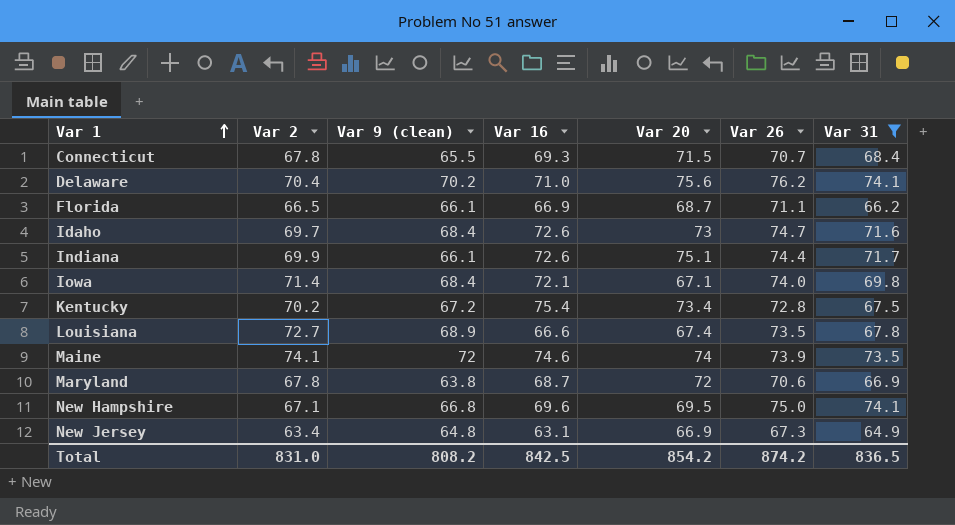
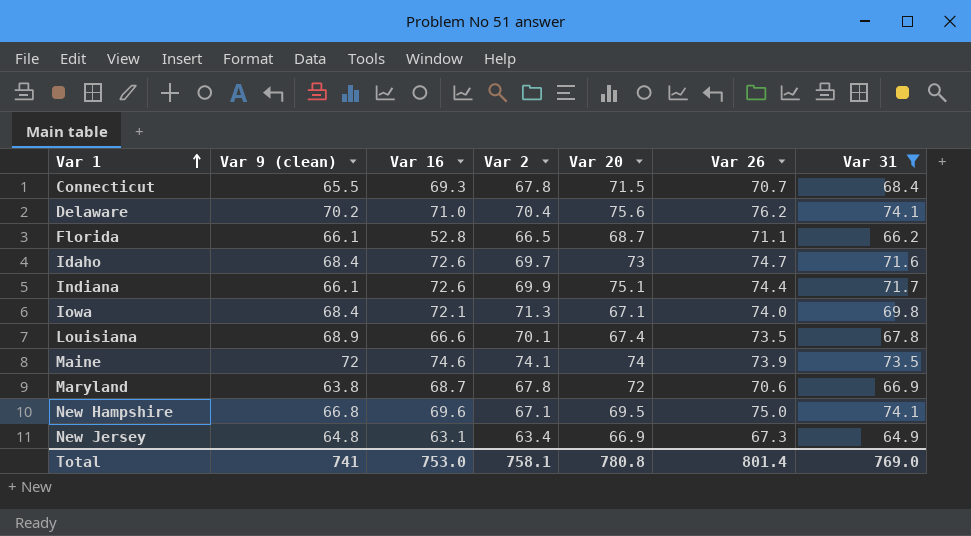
column Var 2 | position: 2 -> 4
row Kentucky: 70.2 | 67.2 | 75.4 | 73.4 | 72.8 | 67.5 -> none
Florida | Var 16: 66.9 -> 52.8
Iowa | Var 2: 71.4 -> 71.3
Louisiana | Var 2: 72.7 -> 70.1
Total | Var 9 (clean): 808.2 -> 741
Total | Var 16: 842.5 -> 753.0
Total | Var 2: 831.0 -> 758.1
Total | Var 20: 854.2 -> 780.8
Total | Var 26: 874.2 -> 801.4
Total | Var 31: 836.5 -> 769.0

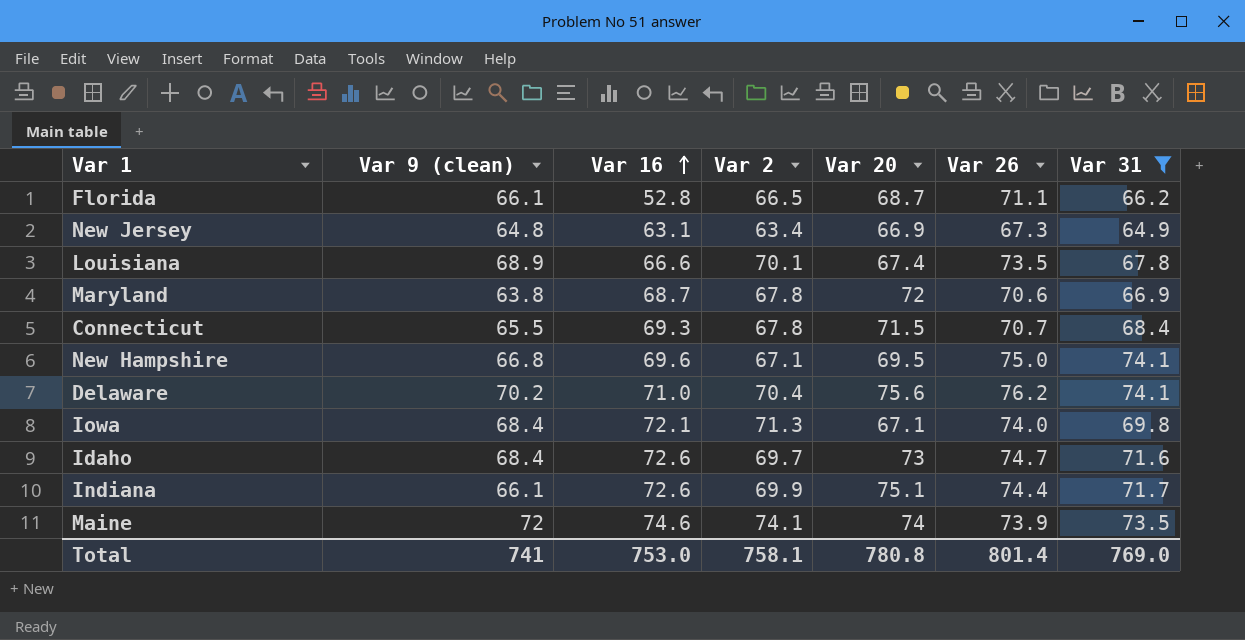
row order: Var 1 ascending -> Var 16 ascending

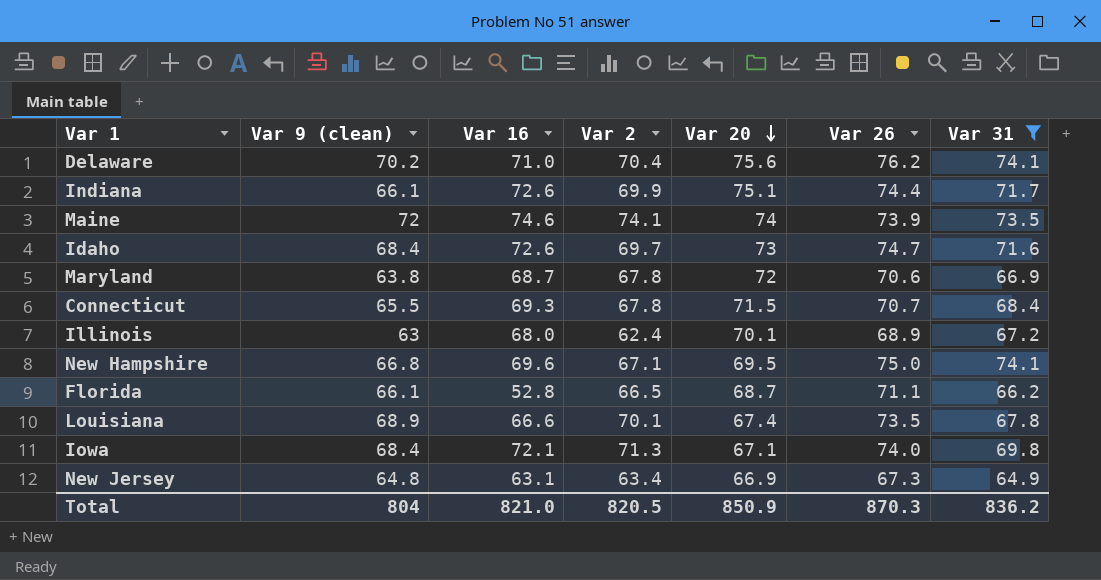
row order: Var 16 ascending -> Var 20 descending
row Illinois: none -> 63 | 68.0 | 62.4 | 70.1 | 68.9 | 67.2
Total | Var 9 (clean): 741 -> 804
Total | Var 16: 753.0 -> 821.0
Total | Var 2: 758.1 -> 820.5
Total | Var 20: 780.8 -> 850.9
Total | Var 26: 801.4 -> 870.3
Total | Var 31: 769.0 -> 836.2

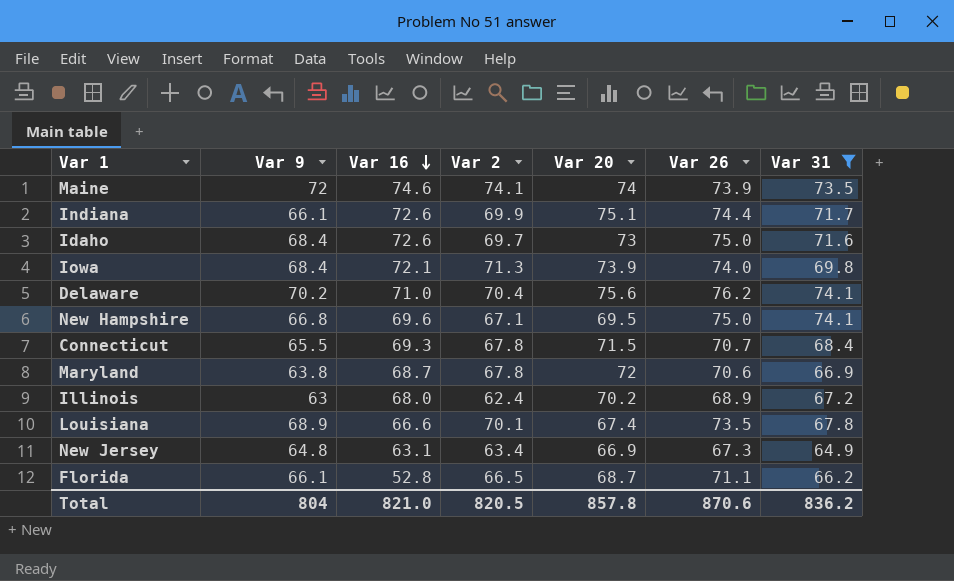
row order: Var 20 descending -> Var 16 descending
column name: Var 9 (clean) -> Var 9
Idaho | Var 26: 74.7 -> 75.0
Iowa | Var 20: 67.1 -> 73.9
Illinois | Var 20: 70.1 -> 70.2
Total | Var 20: 850.9 -> 857.8
Total | Var 26: 870.3 -> 870.6

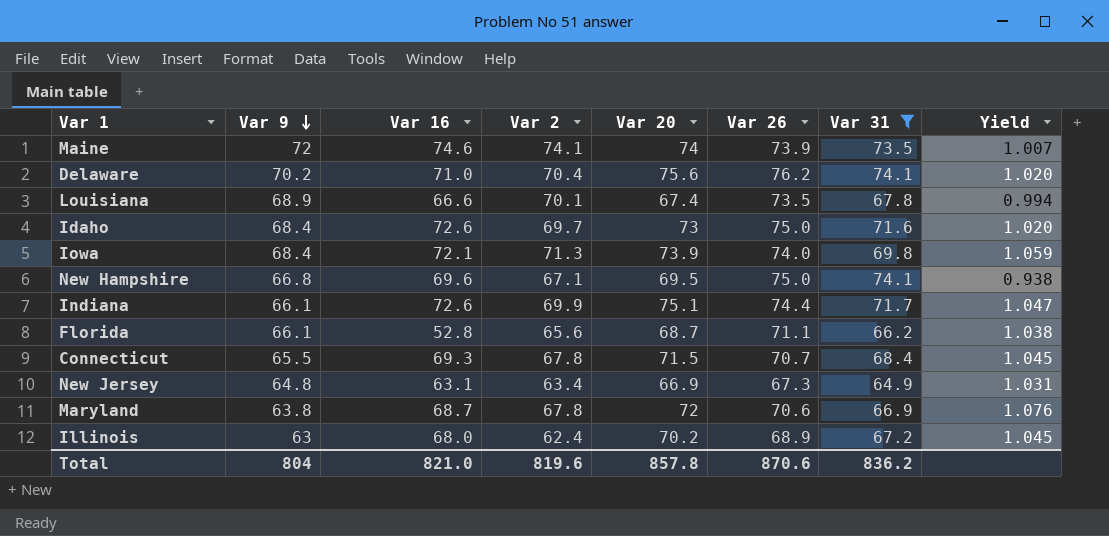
row order: Var 16 descending -> Var 9 descending
column Yield | formula: none -> [Var 20] / [Var 31]
Florida | Var 2: 66.5 -> 65.6
Total | Var 2: 820.5 -> 819.6

